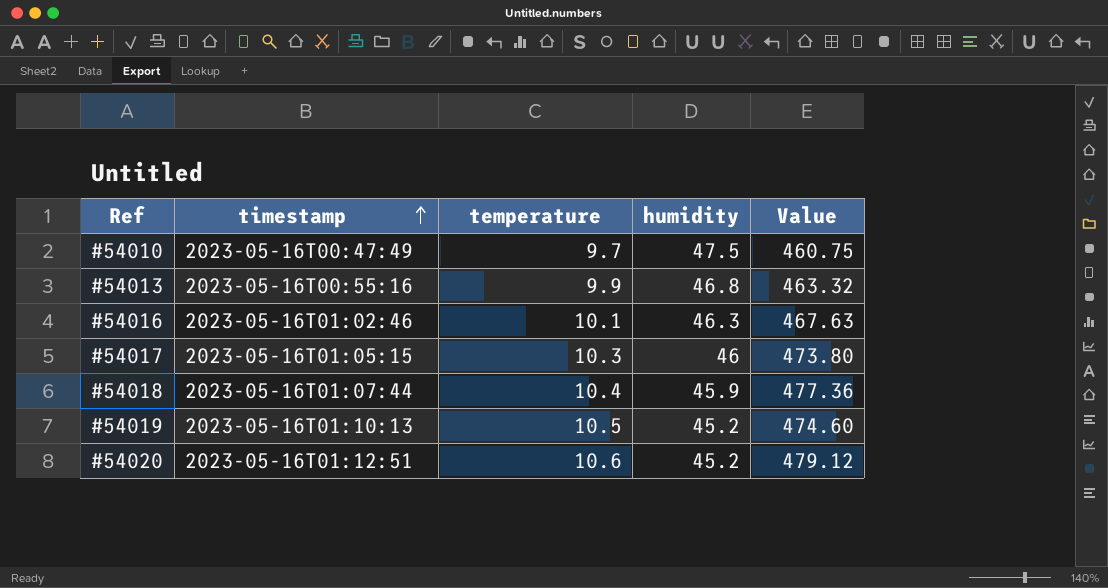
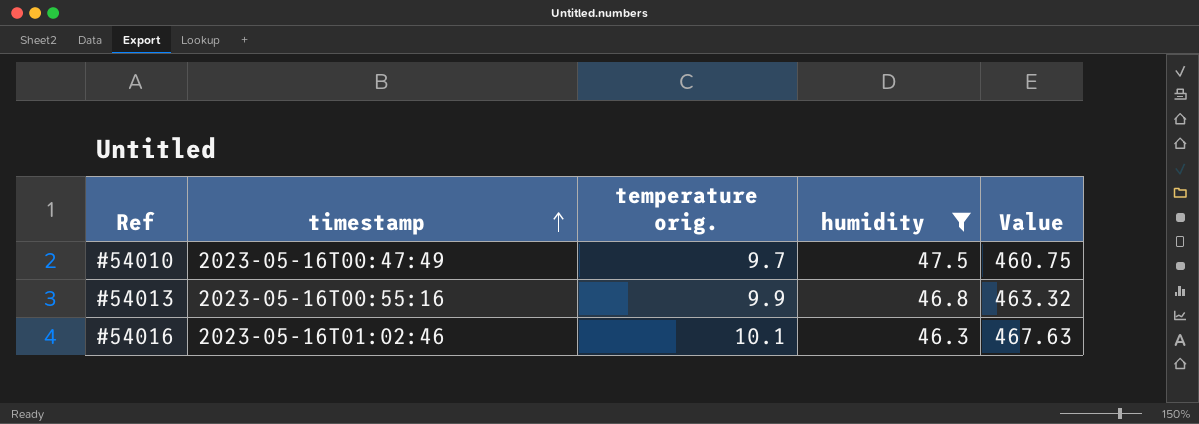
filter: none -> humidity >= 46.3
column name: temperature -> temperature orig.

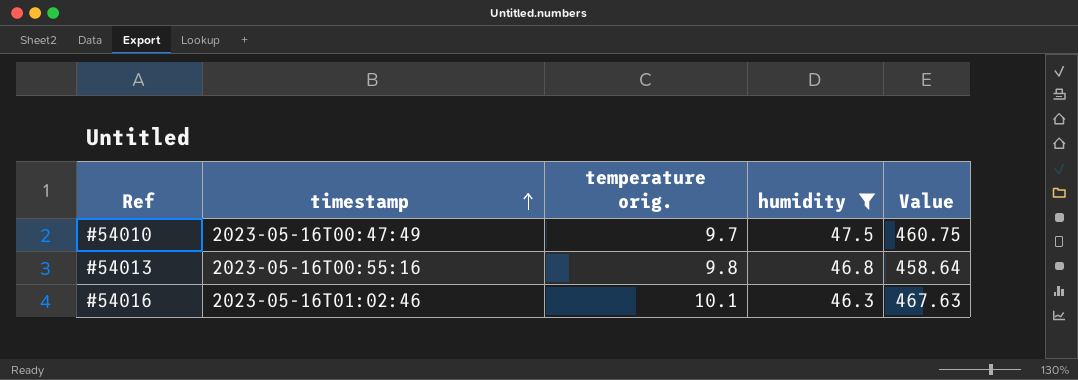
#54013 | temperature orig.: 9.9 -> 9.8
#54013 | Value: 463.32 -> 458.64

